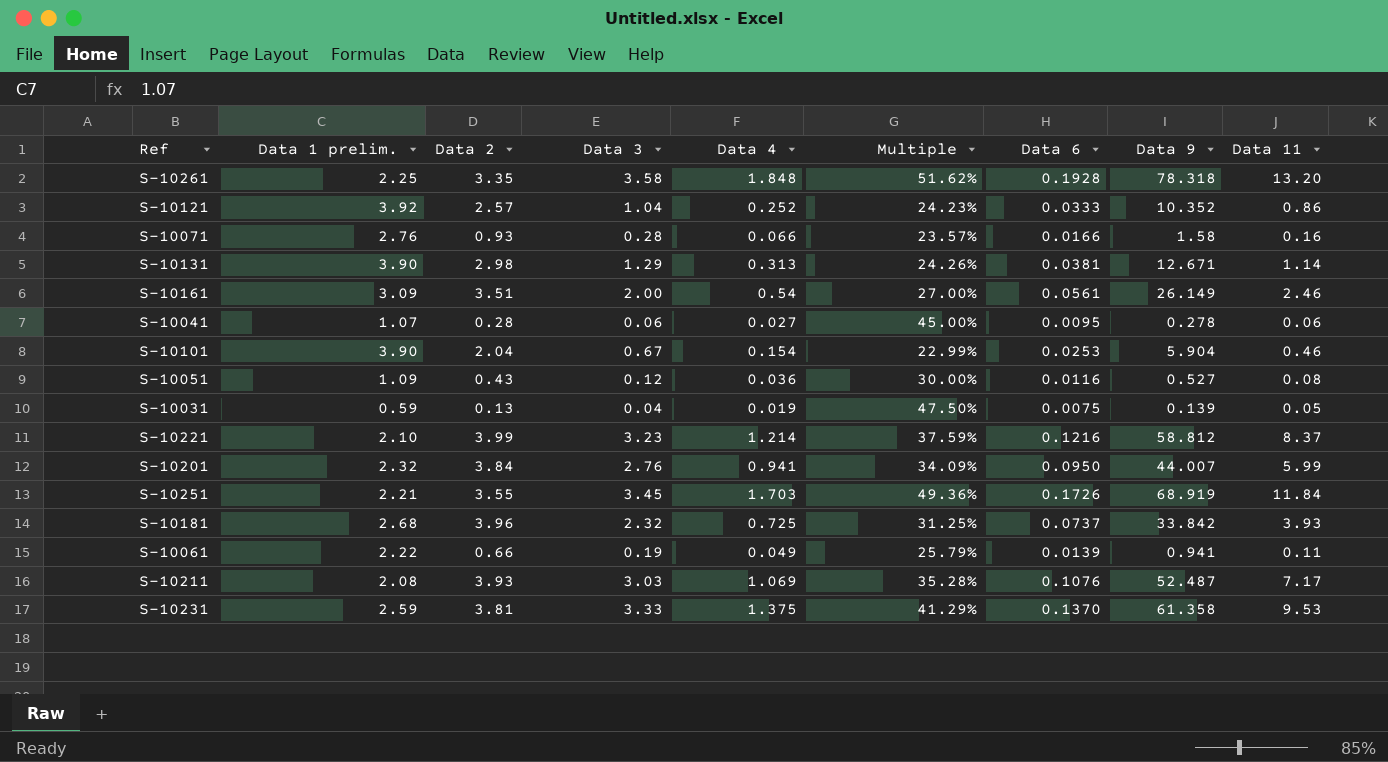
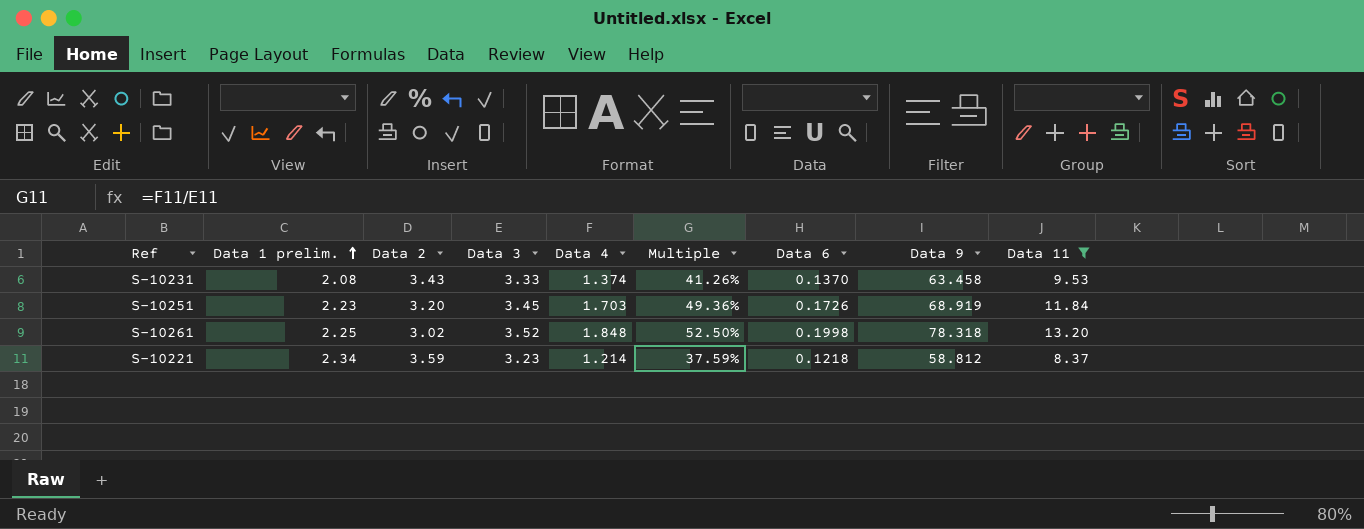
filter: none -> Data 11 >= 8.37
row order: none -> Data 1 prelim. ascending
S-10231 | Data 1 prelim.: 2.59 -> 2.08
S-10231 | Data 2: 3.81 -> 3.43
S-10231 | Data 4: 1.375 -> 1.374
S-10231 | Multiple: 41.29% -> 41.26%
S-10231 | Data 9: 61.358 -> 63.458
S-10251 | Data 1 prelim.: 2.21 -> 2.23
S-10251 | Data 2: 3.55 -> 3.20
S-10261 | Data 2: 3.35 -> 3.02
S-10261 | Data 3: 3.58 -> 3.52
S-10261 | Multiple: 51.62% -> 52.50%
S-10261 | Data 6: 0.1928 -> 0.1998
S-10221 | Data 1 prelim.: 2.10 -> 2.34
S-10221 | Data 2: 3.99 -> 3.59
S-10221 | Data 6: 0.1216 -> 0.1218

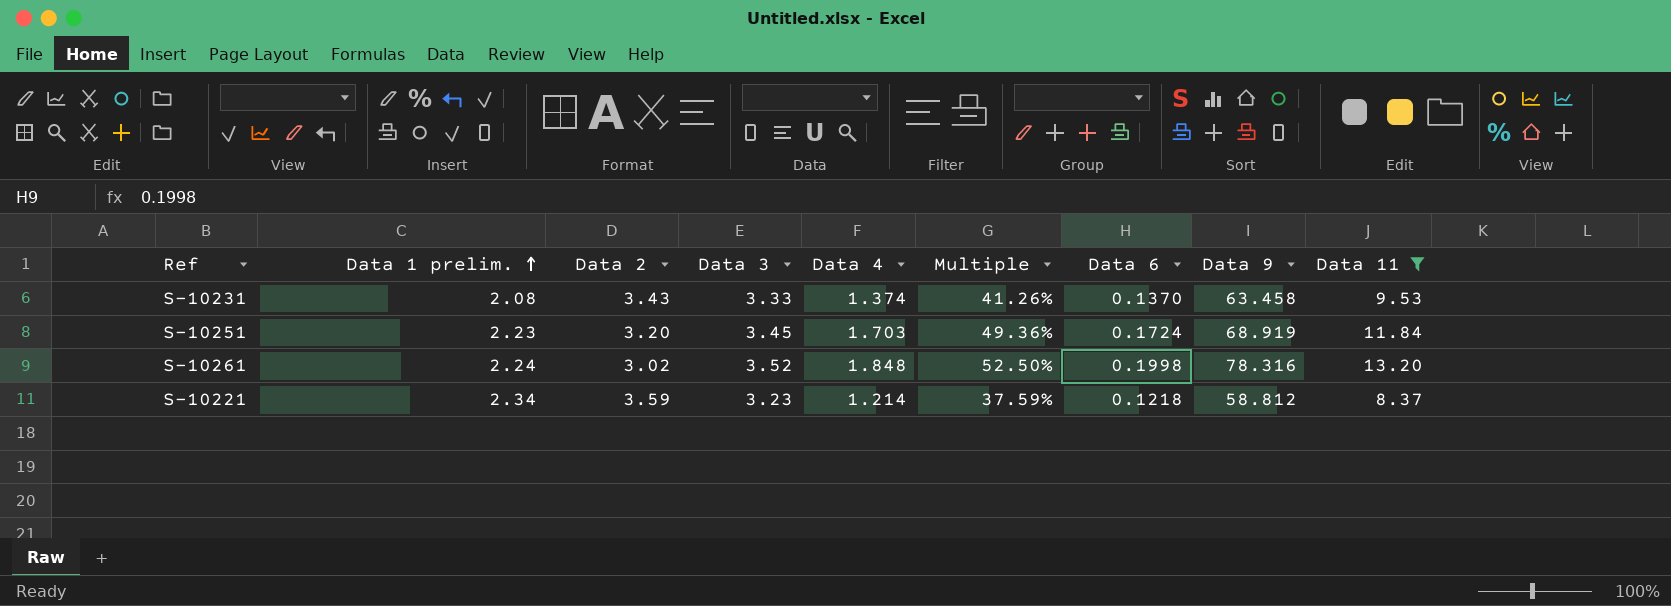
S-10251 | Data 6: 0.1726 -> 0.1724
S-10261 | Data 1 prelim.: 2.25 -> 2.24
S-10261 | Data 9: 78.318 -> 78.316

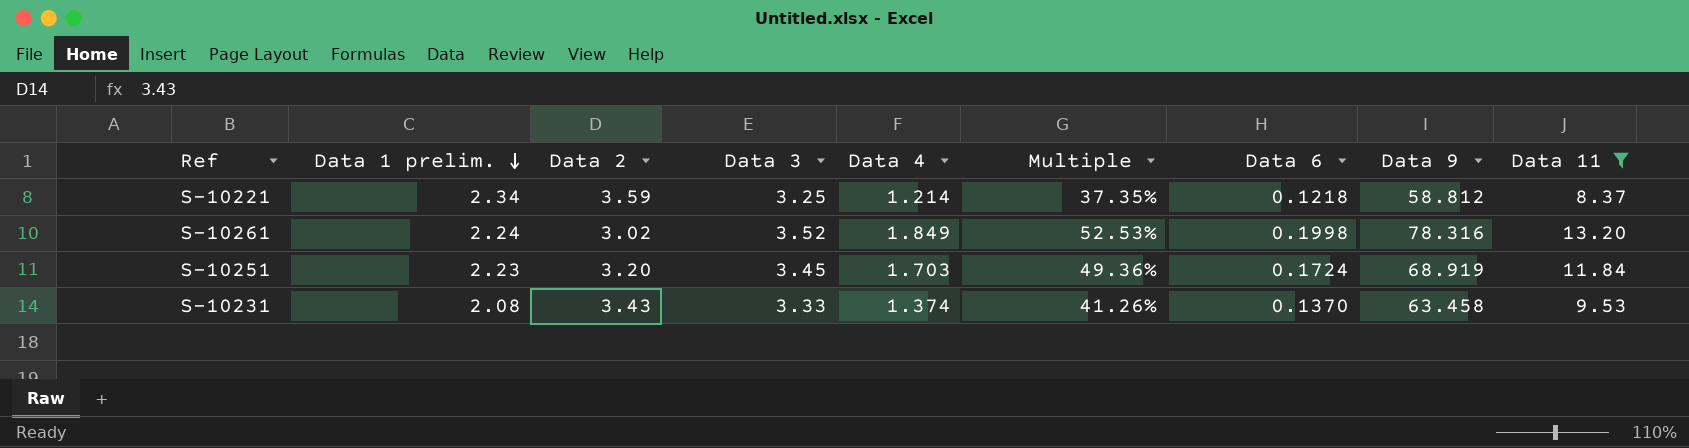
row order: Data 1 prelim. ascending -> Data 1 prelim. descending
S-10221 | Data 3: 3.23 -> 3.25
S-10221 | Multiple: 37.59% -> 37.35%
S-10261 | Data 4: 1.848 -> 1.849
S-10261 | Multiple: 52.50% -> 52.53%

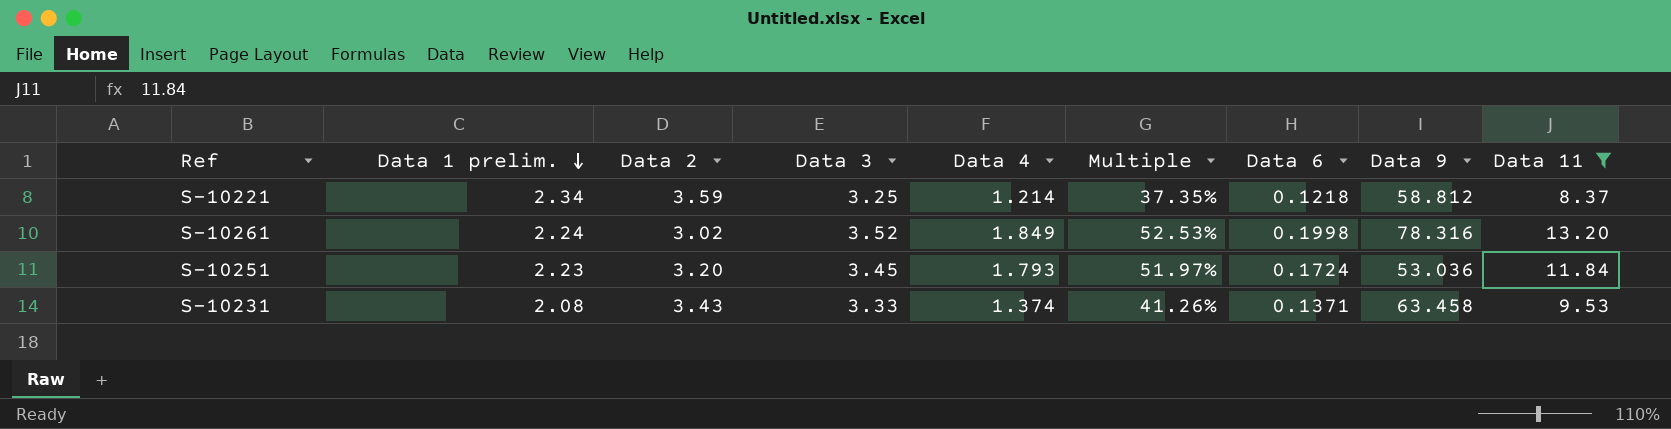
S-10251 | Data 4: 1.703 -> 1.793
S-10251 | Multiple: 49.36% -> 51.97%
S-10251 | Data 9: 68.919 -> 53.036
S-10231 | Data 6: 0.1370 -> 0.1371

